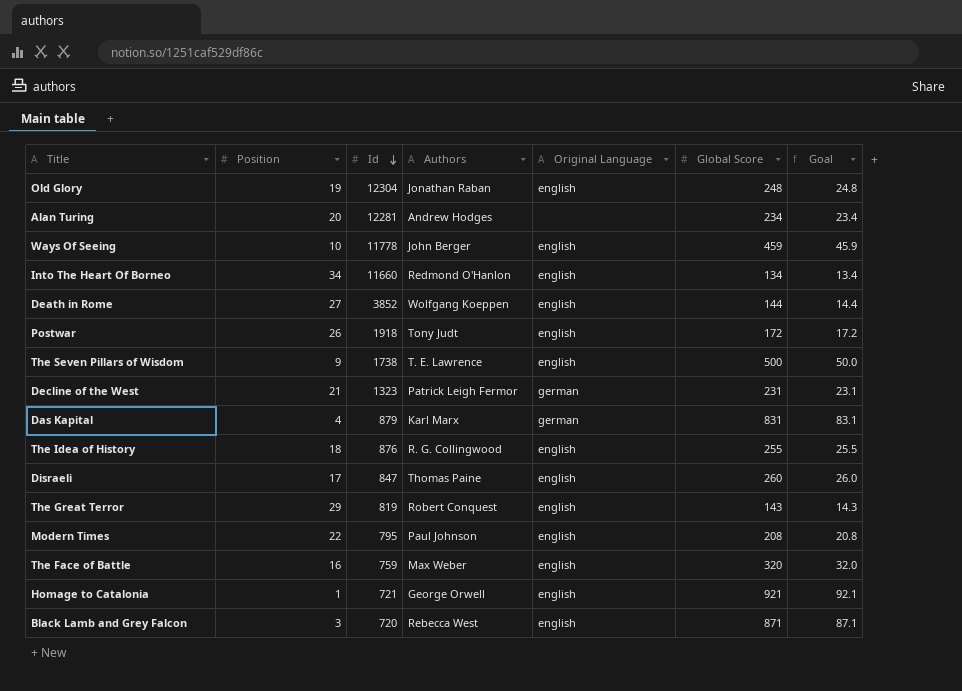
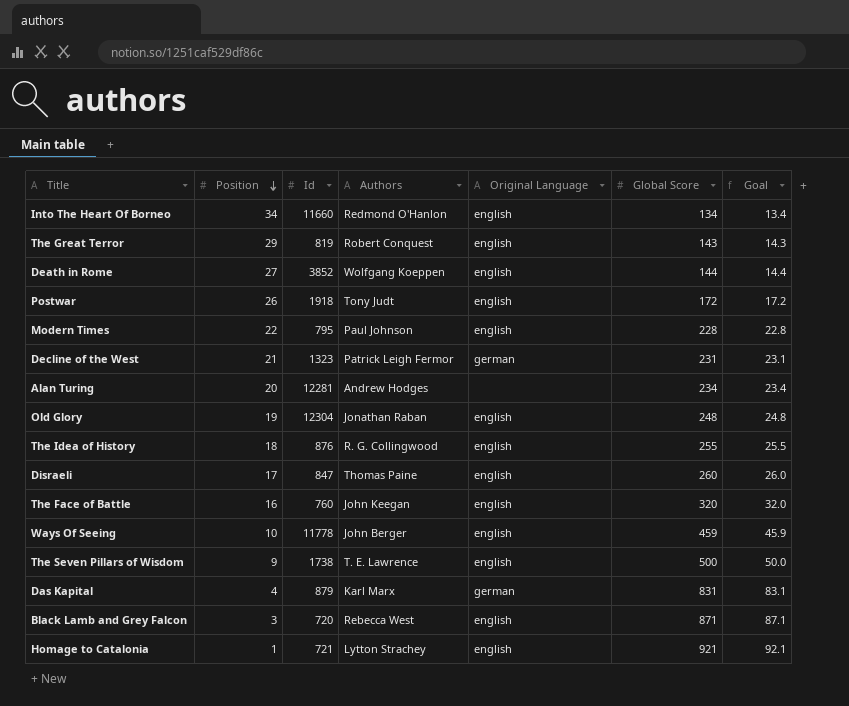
row order: Id descending -> Position descending
Modern Times | Global Score: 208 -> 228
Modern Times | Goal: 20.8 -> 22.8
The Face of Battle | Id: 759 -> 760
The Face of Battle | Authors: Max Weber -> John Keegan
Homage to Catalonia | Authors: George Orwell -> Lytton Strachey

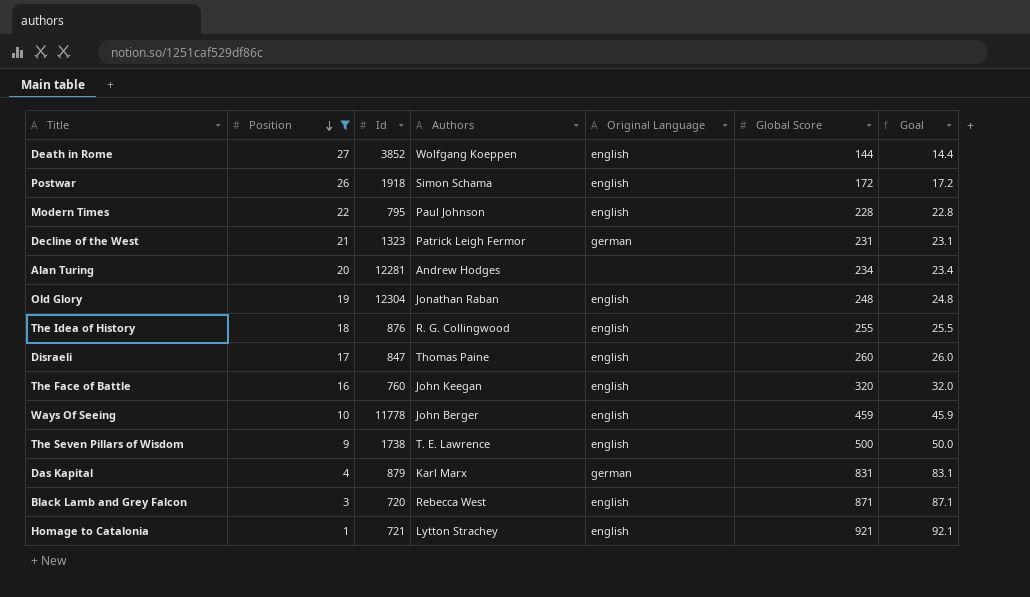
filter: none -> Position <= 27
Postwar | Authors: Tony Judt -> Simon Schama

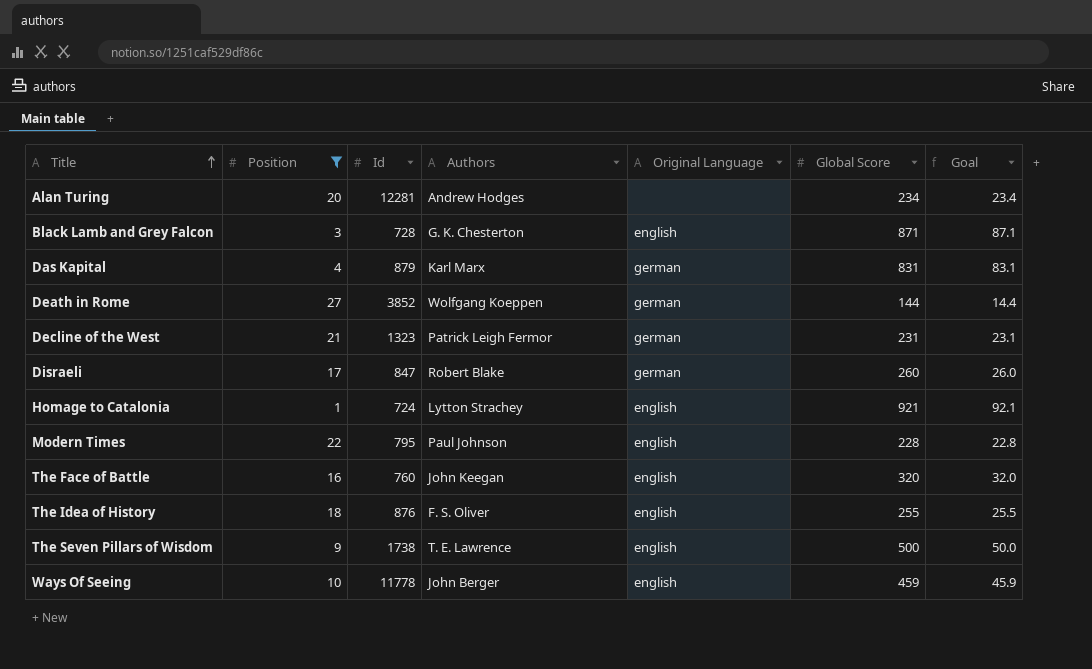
row order: Position descending -> Title ascending
row Postwar: 26 | 1918 | Simon Schama | english | 172 | 17.2 -> none
row Old Glory: 19 | 12304 | Jonathan Raban | english | 248 | 24.8 -> none
Black Lamb and Grey Falcon | Id: 720 -> 728
Black Lamb and Grey Falcon | Authors: Rebecca West -> G. K. Chesterton
Death in Rome | Original Language: english -> german
Disraeli | Authors: Thomas Paine -> Robert Blake
Disraeli | Original Language: english -> german
Homage to Catalonia | Id: 721 -> 724
The Idea of History | Authors: R. G. Collingwood -> F. S. Oliver

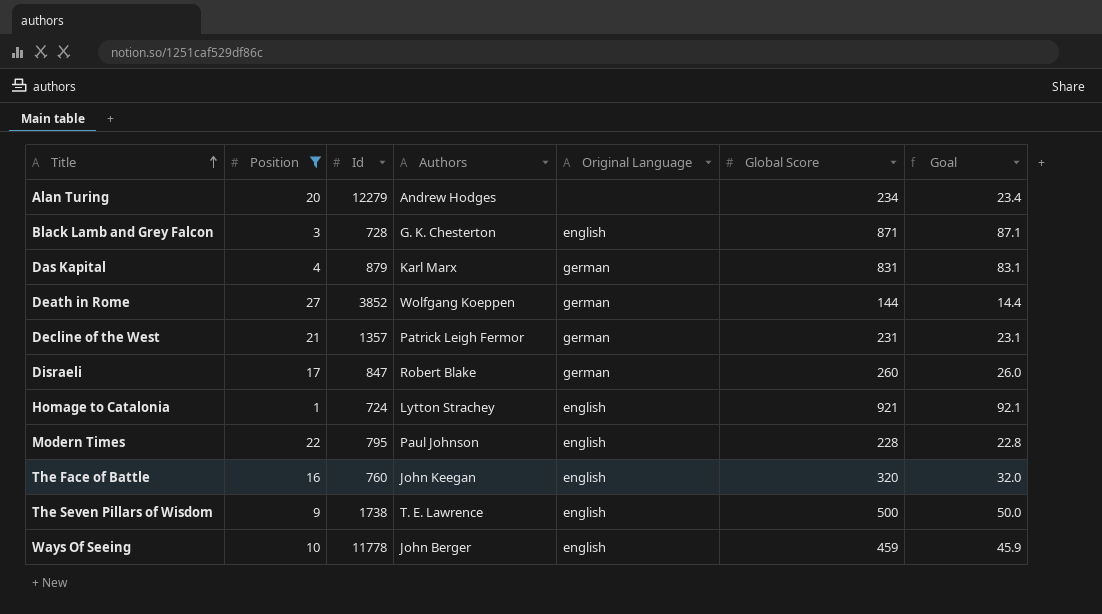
row The Idea of History: 18 | 876 | F. S. Oliver | english | 255 | 25.5 -> none
Alan Turing | Id: 12281 -> 12279
Decline of the West | Id: 1323 -> 1357

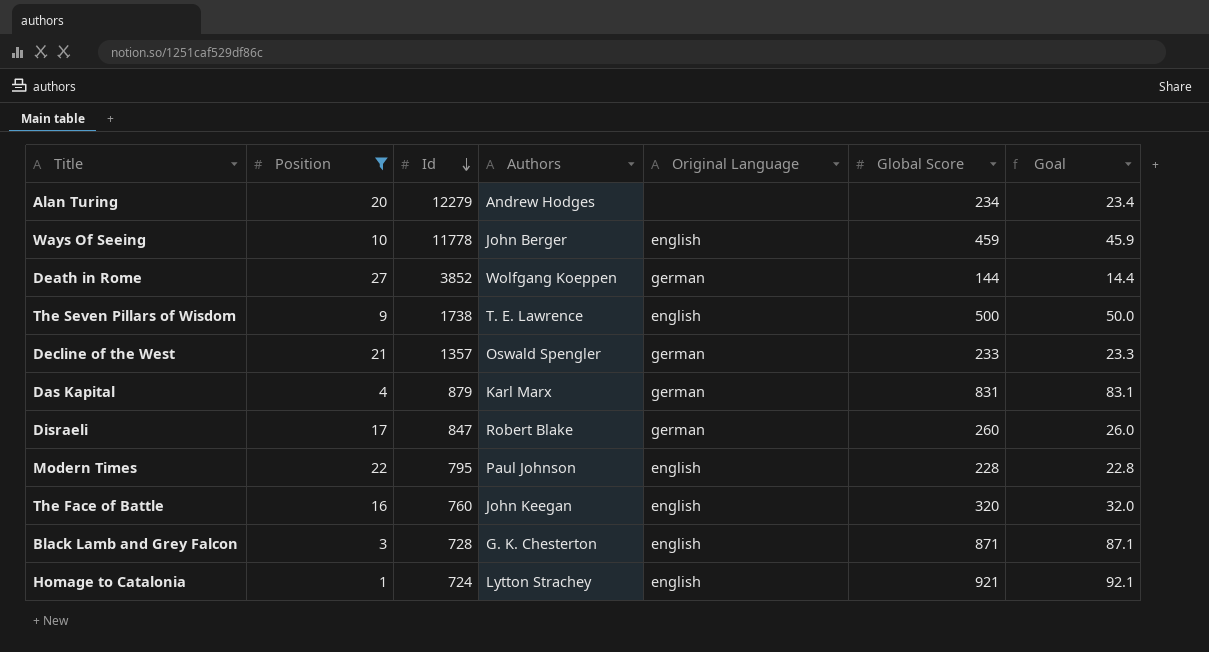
row order: Title ascending -> Id descending
Decline of the West | Authors: Patrick Leigh Fermor -> Oswald Spengler
Decline of the West | Global Score: 231 -> 233
Decline of the West | Goal: 23.1 -> 23.3

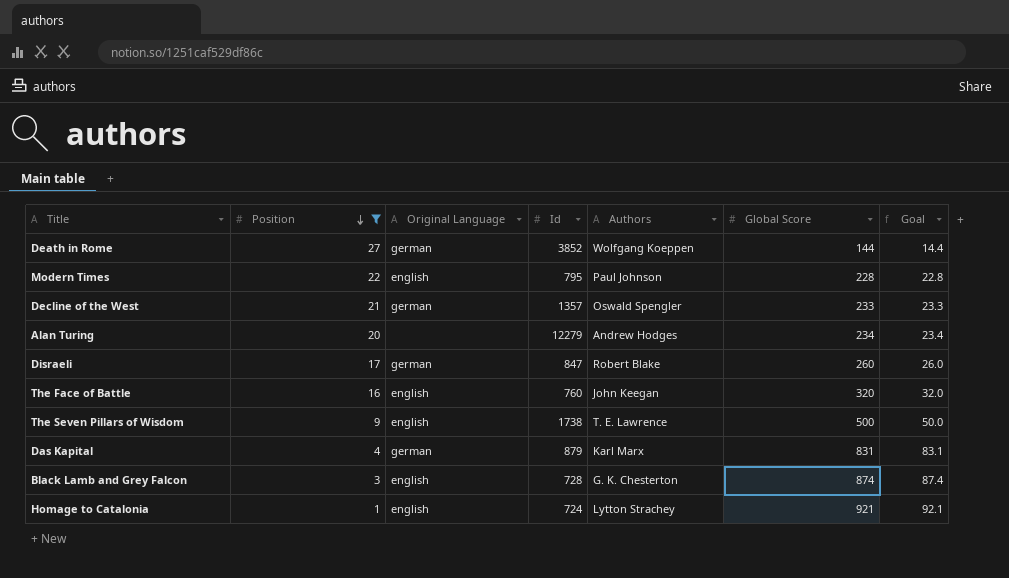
row order: Id descending -> Position descending
column Original Language | position: 5 -> 3
row Ways Of Seeing: 10 | 11778 | John Berger | english | 459 | 45.9 -> none
Black Lamb and Grey Falcon | Global Score: 871 -> 874
Black Lamb and Grey Falcon | Goal: 87.1 -> 87.4

